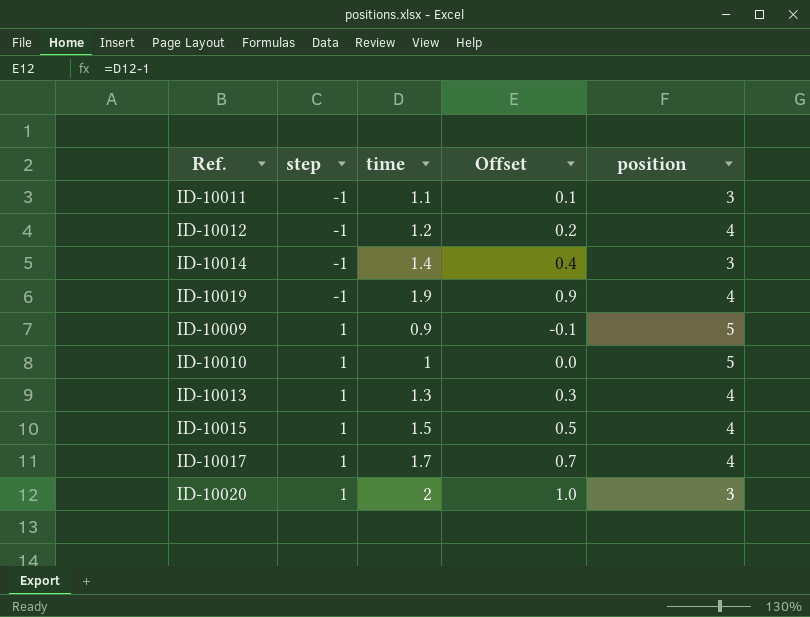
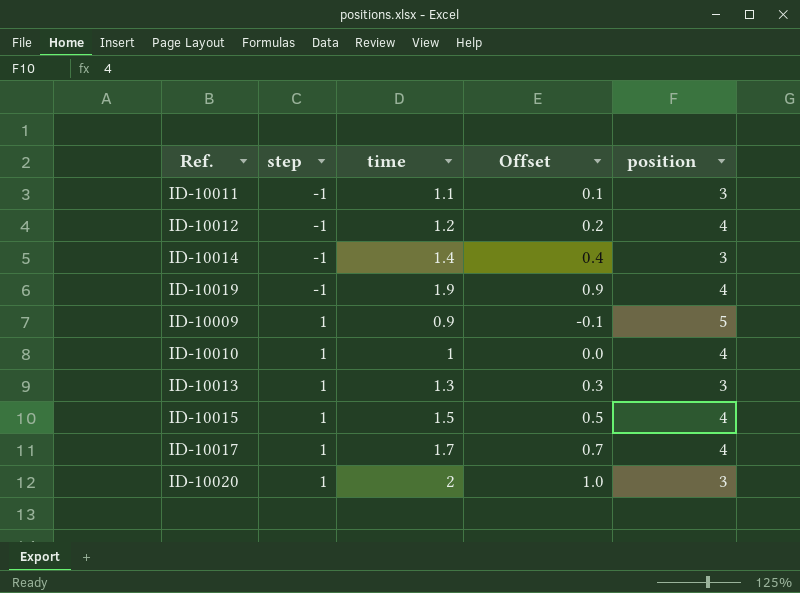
ID-10010 | position: 5 -> 4
ID-10013 | position: 4 -> 3

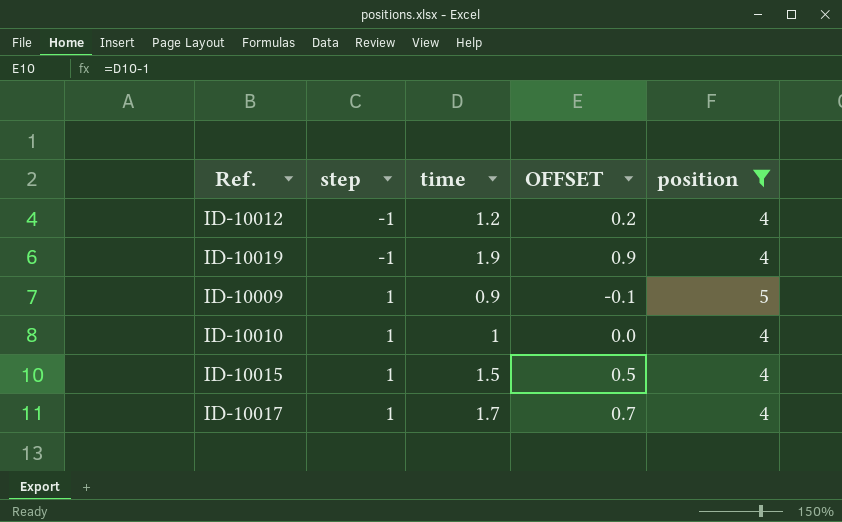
filter: none -> position != 3
column name: Offset -> OFFSET

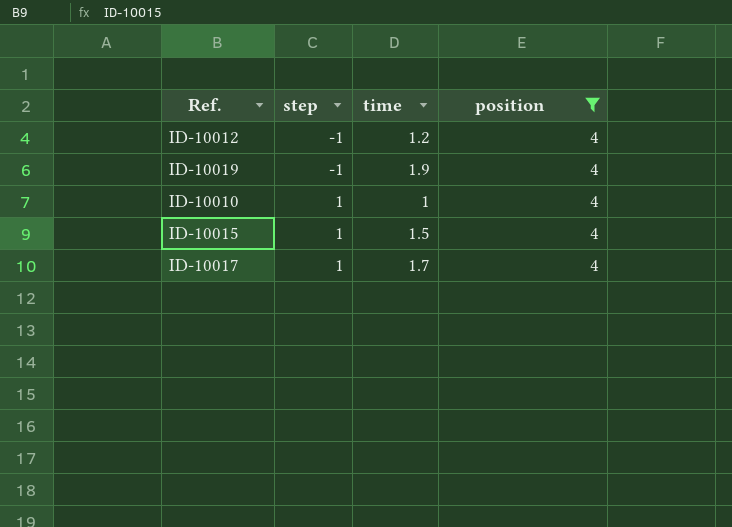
column OFFSET | formula: [time] - 1 -> none
row ID-10009: 1 | 0.9 | -0.1 | 5 -> none

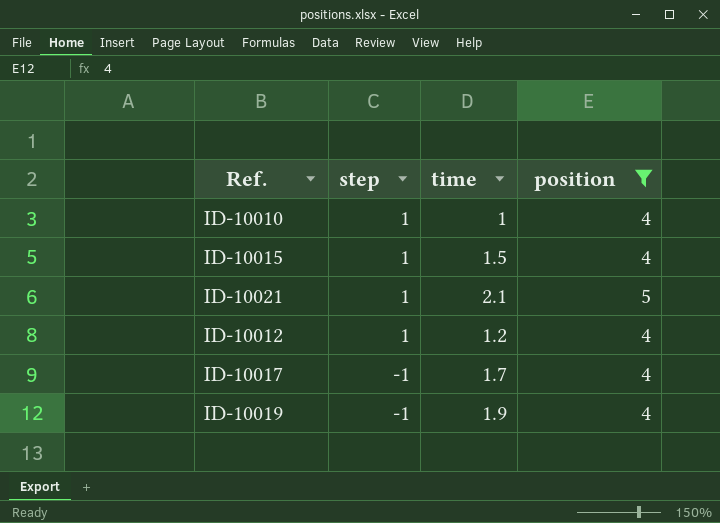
row order: step ascending -> step descending
row ID-10021: none -> 1 | 2.1 | 5
ID-10012 | step: -1 -> 1
ID-10017 | step: 1 -> -1

